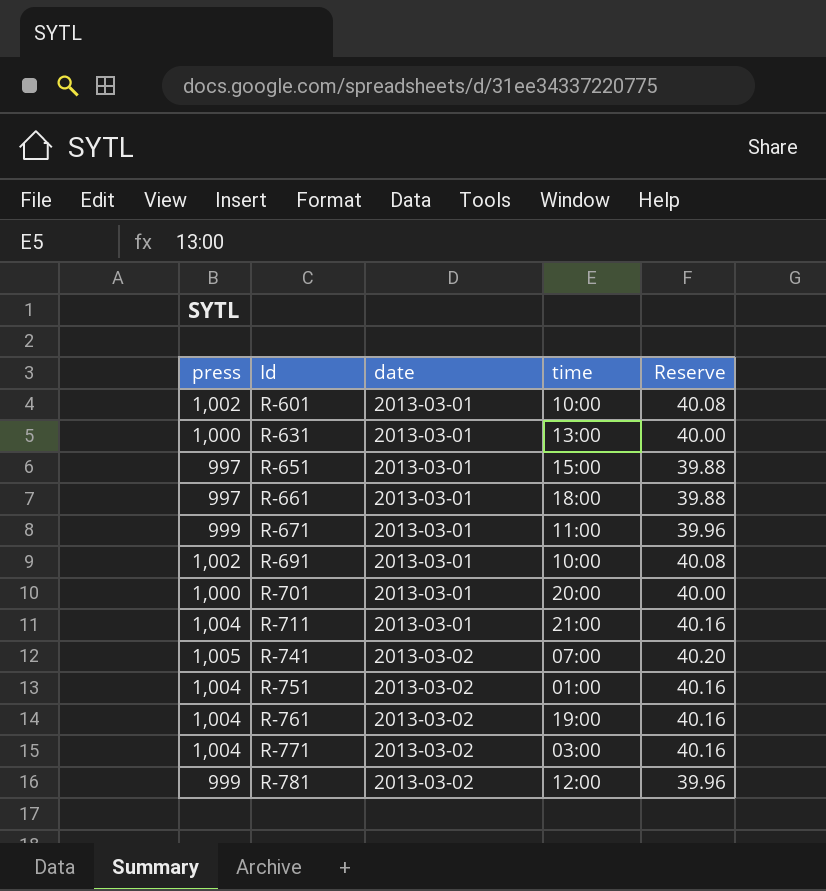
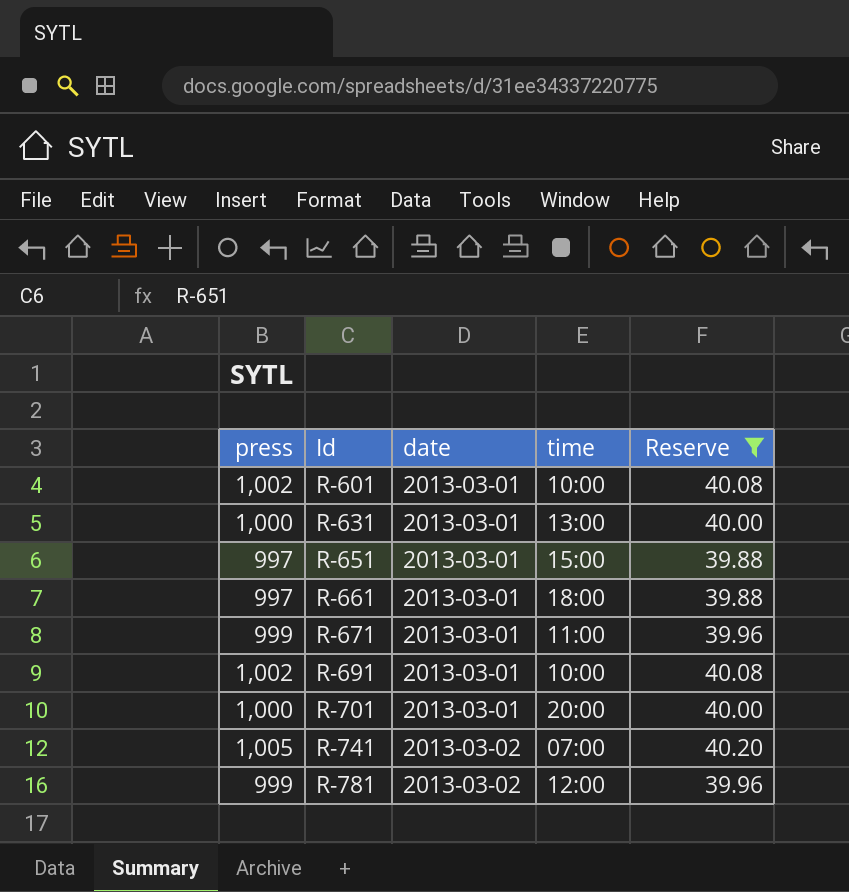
filter: none -> Reserve != 40.16

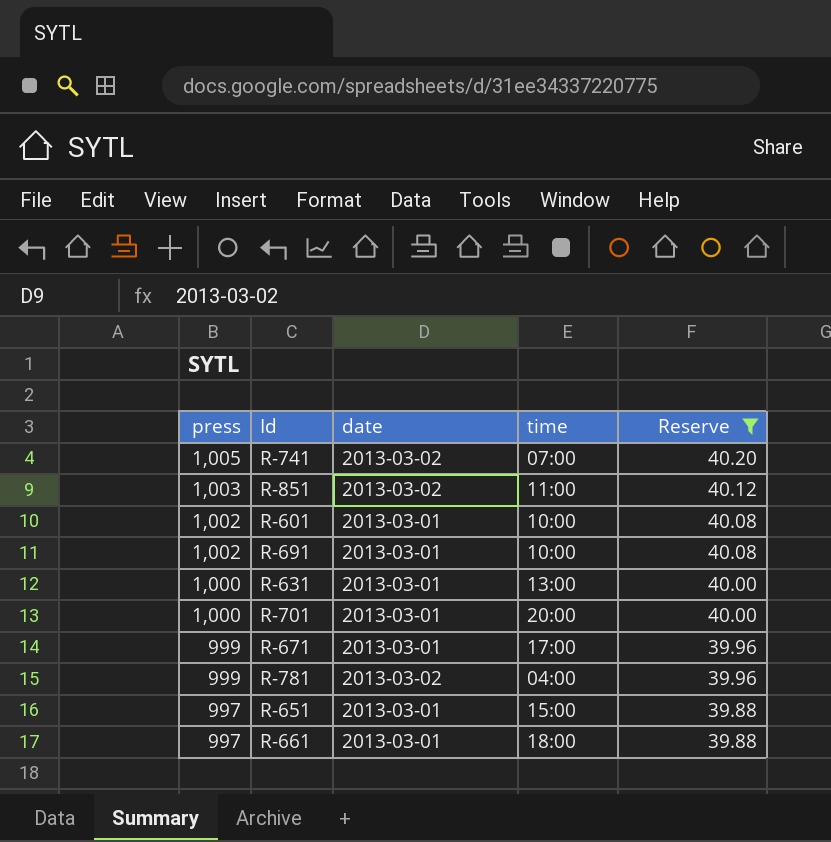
row order: Id ascending -> press descending
row R-851: none -> 1,003 | 2013-03-02 | 11:00 | 40.12
R-671 | time: 11:00 -> 17:00
R-781 | time: 12:00 -> 04:00

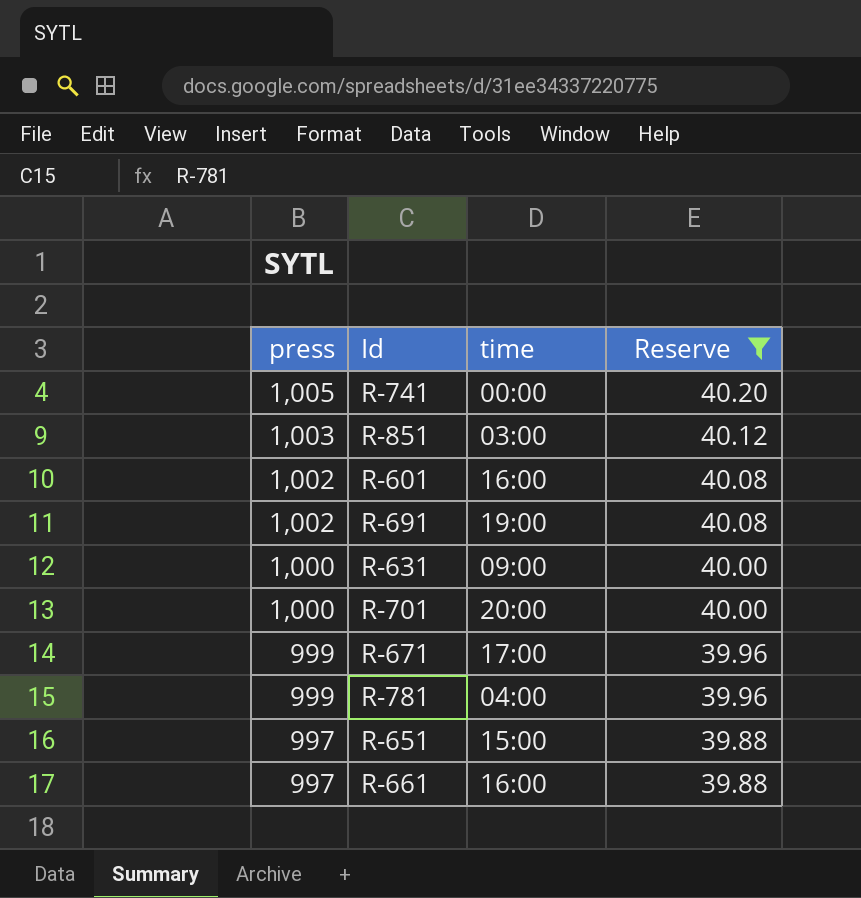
column date | position: 3 -> none
R-741 | time: 07:00 -> 00:00
R-851 | time: 11:00 -> 03:00
R-601 | time: 10:00 -> 16:00
R-691 | time: 10:00 -> 19:00
R-631 | time: 13:00 -> 09:00
R-661 | time: 18:00 -> 16:00

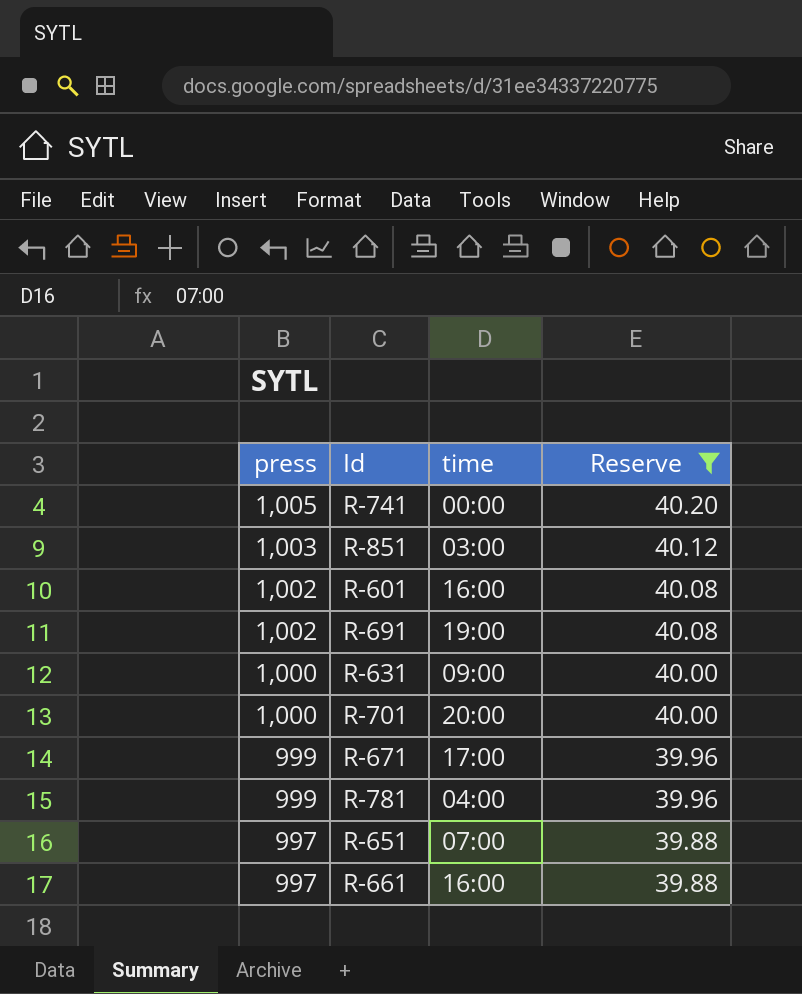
R-651 | time: 15:00 -> 07:00

